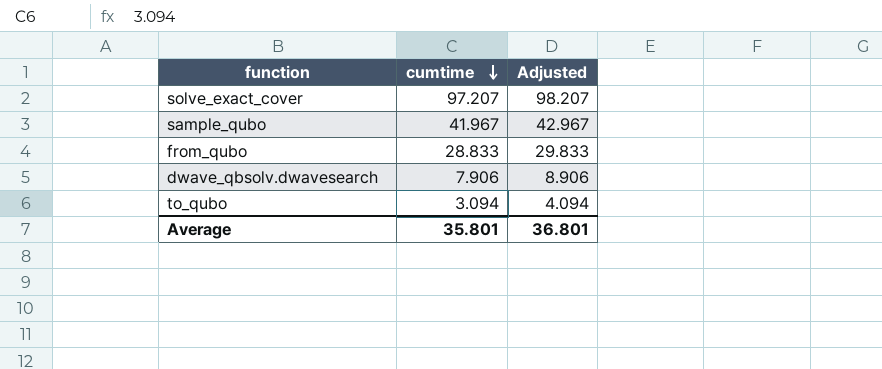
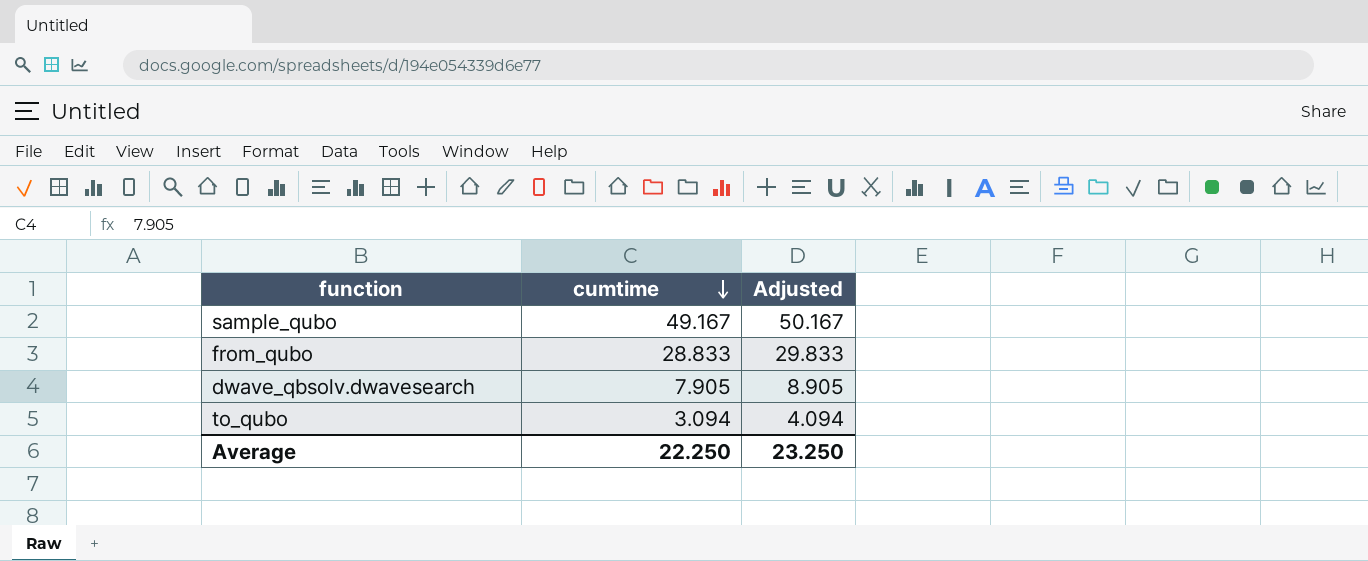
row solve_exact_cover: 97.207 | 98.207 -> none
sample_qubo | cumtime: 41.967 -> 49.167
sample_qubo | Adjusted: 42.967 -> 50.167
dwave_qbsolv.dwavesearch | cumtime: 7.906 -> 7.905
dwave_qbsolv.dwavesearch | Adjusted: 8.906 -> 8.905
Average | cumtime: 35.801 -> 22.250
Average | Adjusted: 36.801 -> 23.250

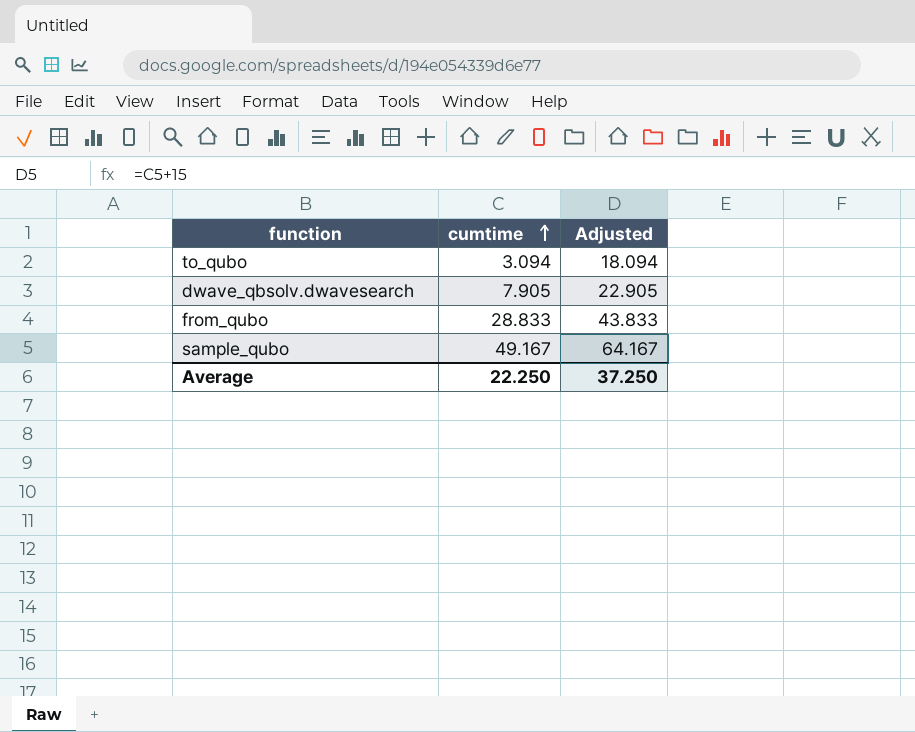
row order: cumtime descending -> cumtime ascending
column Adjusted | formula: [cumtime] + 1 -> [cumtime] + 15
Average | Adjusted: 23.250 -> 37.250

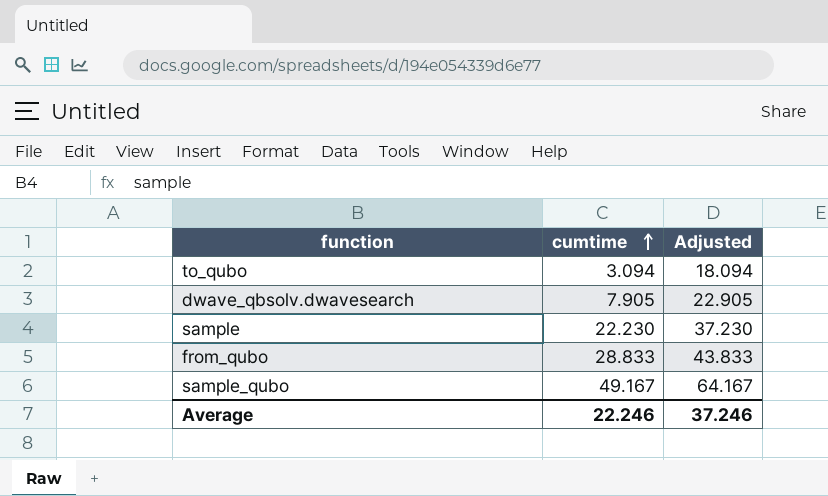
row sample: none -> 22.230 | 37.230
Average | cumtime: 22.250 -> 22.246
Average | Adjusted: 37.250 -> 37.246

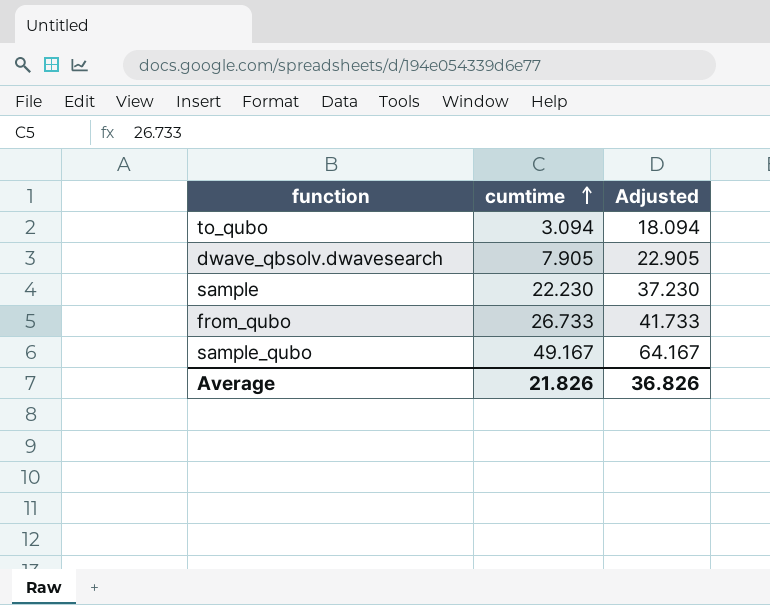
from_qubo | cumtime: 28.833 -> 26.733
from_qubo | Adjusted: 43.833 -> 41.733
Average | cumtime: 22.246 -> 21.826
Average | Adjusted: 37.246 -> 36.826

